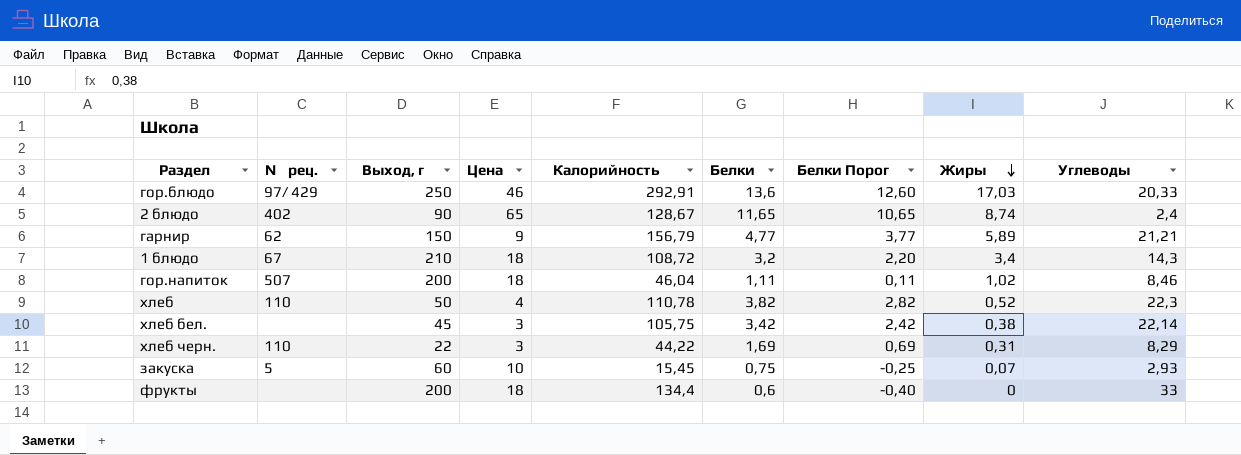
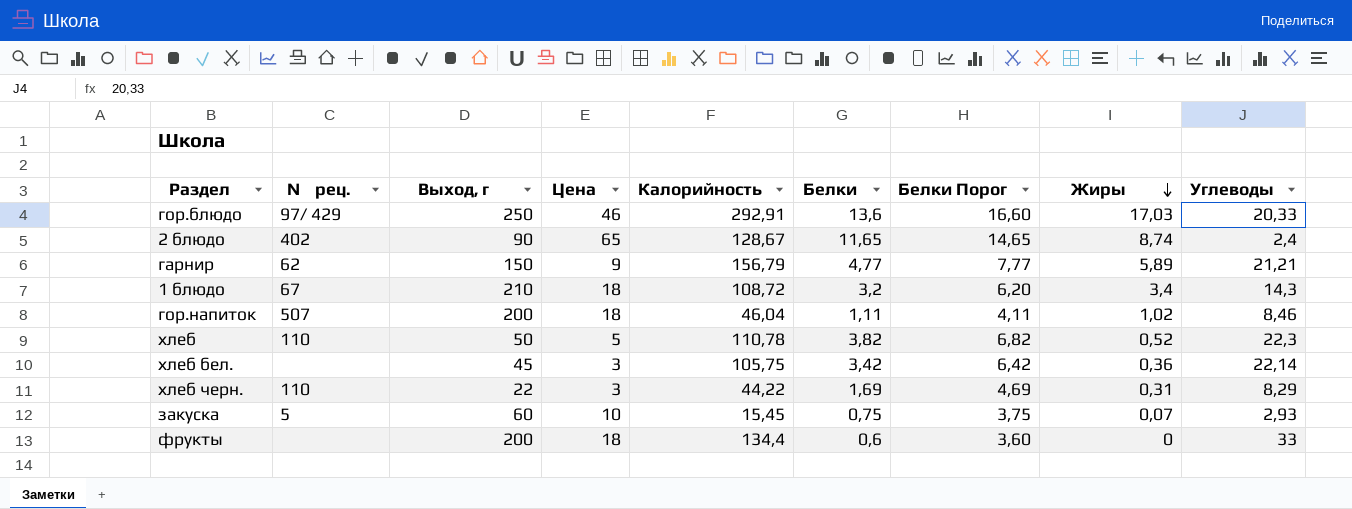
column Белки Порог | formula: [Белки] - 1 -> [Белки] + 3
хлеб | Цена: 4 -> 5
хлеб бел. | Жиры: 0,38 -> 0,36

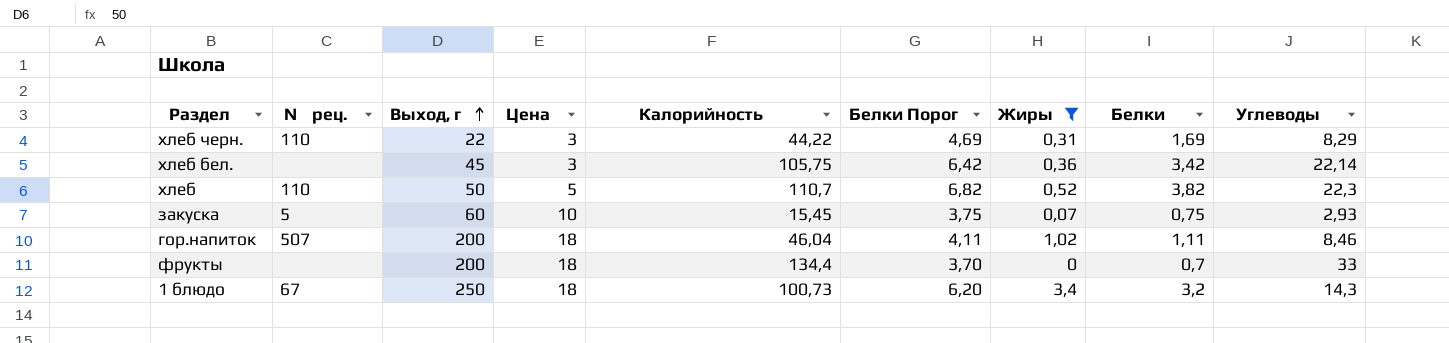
filter: none -> Жиры <= 3,4
row order: Жиры descending -> Выход, г ascending
column Белки | position: 6 -> 8
хлеб | Калорийность: 110,78 -> 110,7
фрукты | Белки Порог: 3,60 -> 3,70
фрукты | Белки: 0,6 -> 0,7
1 блюдо | Выход, г: 210 -> 250
1 блюдо | Калорийность: 108,72 -> 100,73

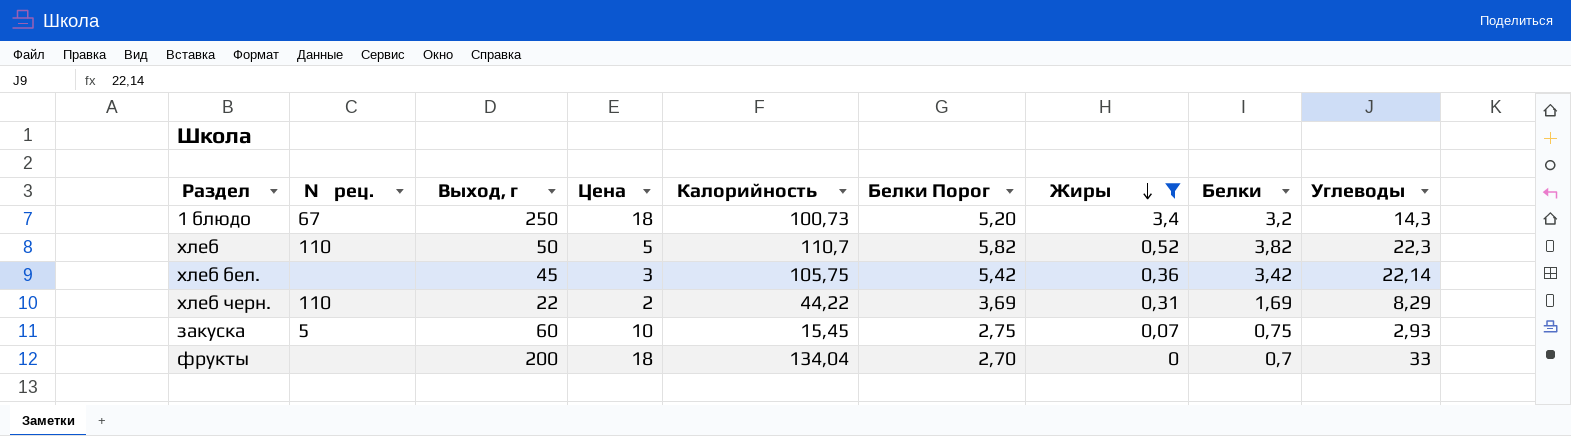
row order: Выход, г ascending -> Жиры descending
column Белки Порог | formula: [Белки] + 3 -> [Белки] + 2
row гор.напиток: 507 | 200 | 18 | 46,04 | 4,11 | 1,02 | 1,11 | 8,46 -> none
хлеб черн. | Цена: 3 -> 2
фрукты | Калорийность: 134,4 -> 134,04

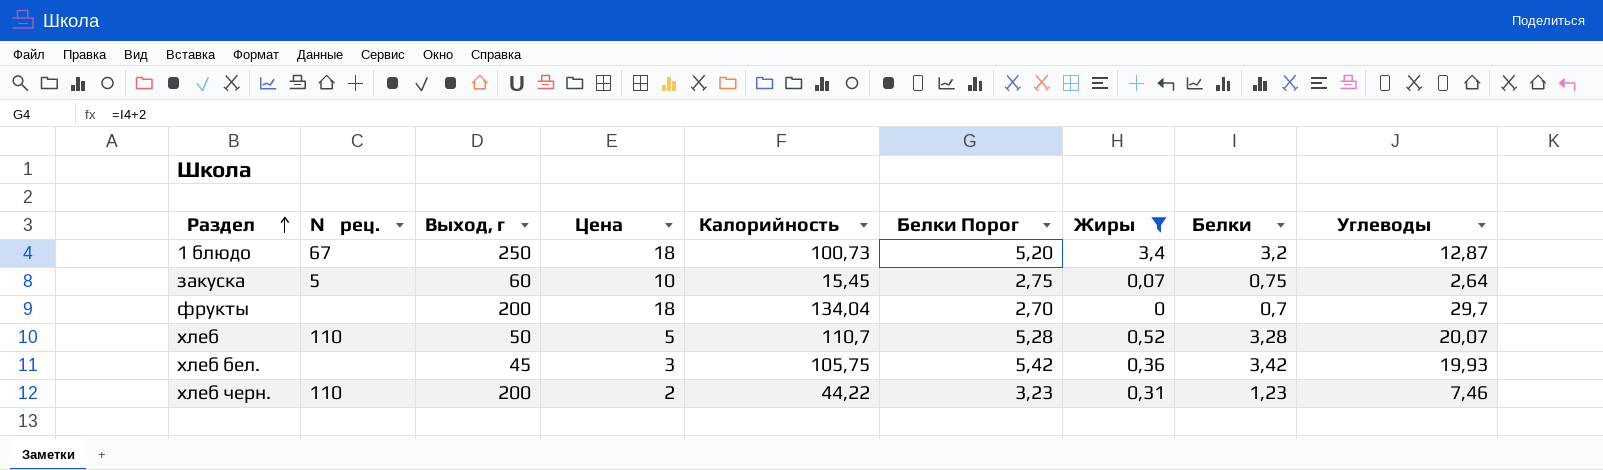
row order: Жиры descending -> Раздел ascending
1 блюдо | Углеводы: 14,3 -> 12,87
закуска | Углеводы: 2,93 -> 2,64
фрукты | Углеводы: 33 -> 29,7
хлеб | Белки Порог: 5,82 -> 5,28
хлеб | Белки: 3,82 -> 3,28
хлеб | Углеводы: 22,3 -> 20,07
хлеб бел. | Углеводы: 22,14 -> 19,93
хлеб черн. | Выход, г: 22 -> 200
хлеб черн. | Белки Порог: 3,69 -> 3,23
хлеб черн. | Белки: 1,69 -> 1,23
хлеб черн. | Углеводы: 8,29 -> 7,46

